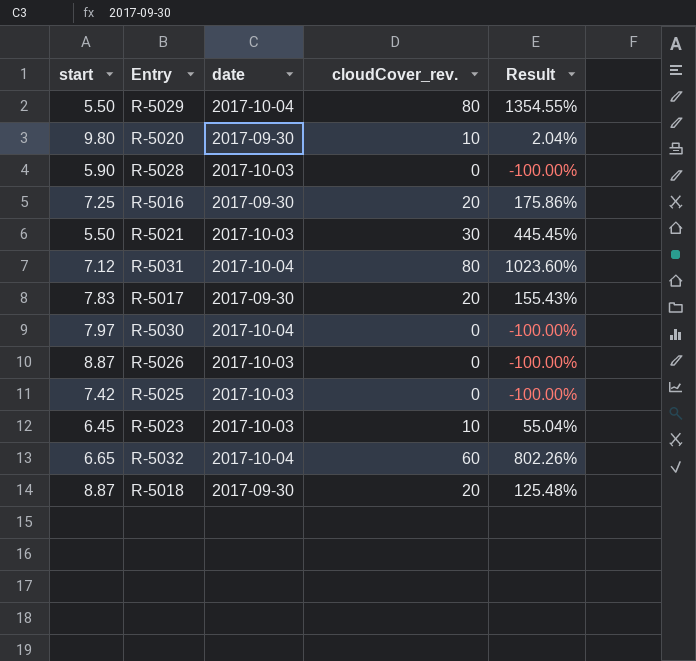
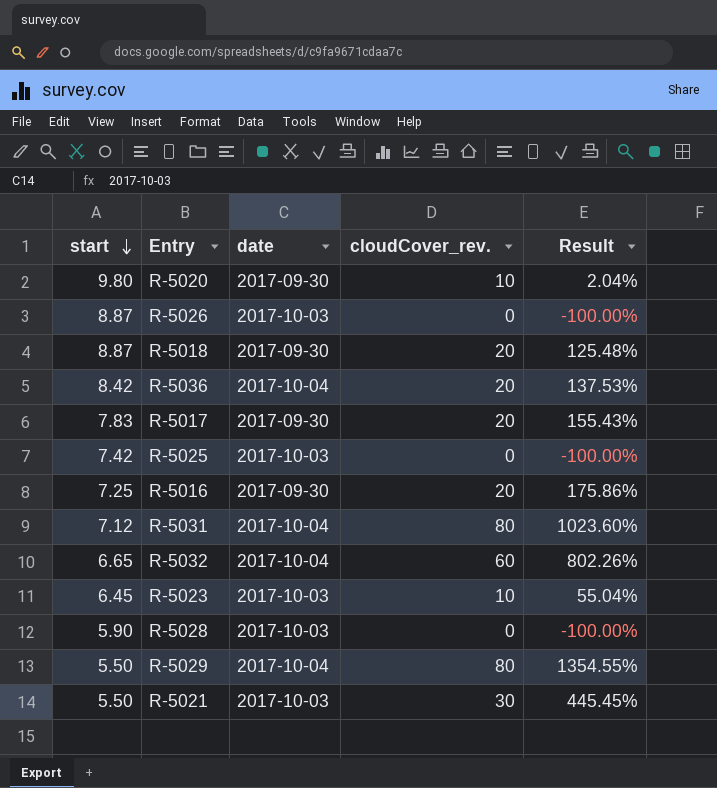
row order: none -> start descending
row R-5030: 7.97 | 2017-10-04 | 0 | -100.00% -> none
row R-5036: none -> 8.42 | 2017-10-04 | 20 | 137.53%

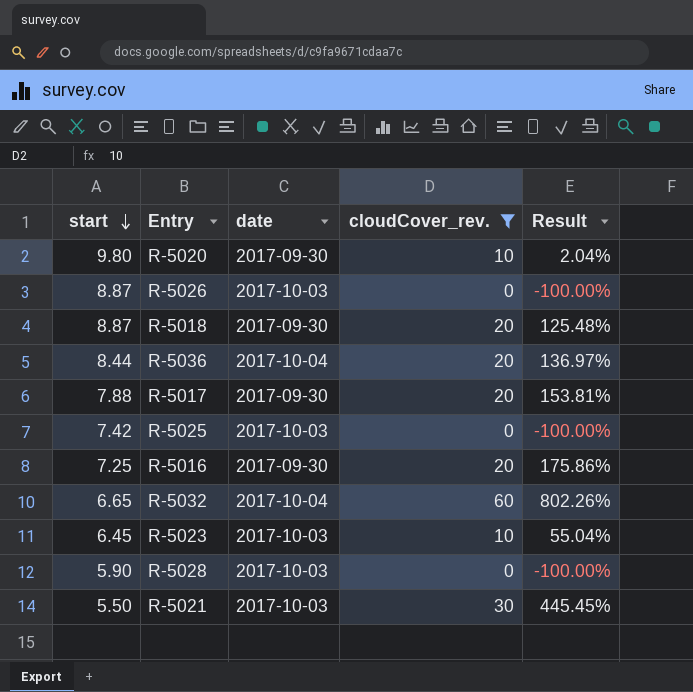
filter: none -> cloudCover_rev. != 80
R-5036 | start: 8.42 -> 8.44
R-5036 | Result: 137.53% -> 136.97%
R-5017 | start: 7.83 -> 7.88
R-5017 | Result: 155.43% -> 153.81%

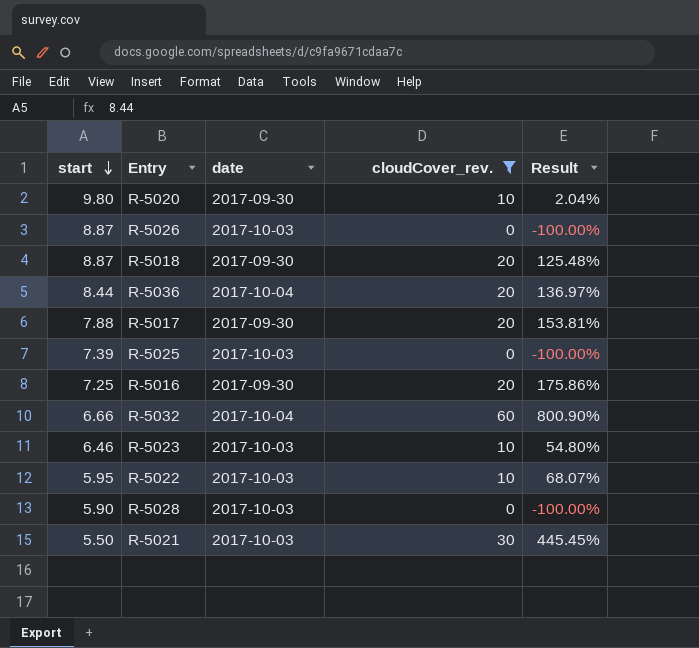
R-5025 | start: 7.42 -> 7.39
R-5032 | start: 6.65 -> 6.66
R-5032 | Result: 802.26% -> 800.90%
R-5023 | start: 6.45 -> 6.46
R-5023 | Result: 55.04% -> 54.80%
row R-5022: none -> 5.95 | 2017-10-03 | 10 | 68.07%

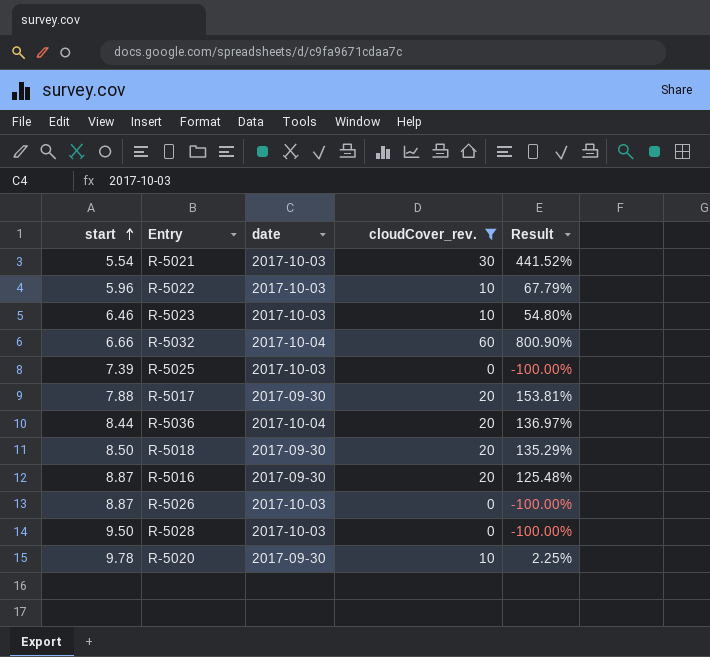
row order: start descending -> start ascending
R-5021 | start: 5.50 -> 5.54
R-5021 | Result: 445.45% -> 441.52%
R-5022 | start: 5.95 -> 5.96
R-5022 | Result: 68.07% -> 67.79%
R-5018 | start: 8.87 -> 8.50
R-5018 | Result: 125.48% -> 135.29%
R-5016 | start: 7.25 -> 8.87
R-5016 | Result: 175.86% -> 125.48%
R-5028 | start: 5.90 -> 9.50
R-5020 | start: 9.80 -> 9.78
R-5020 | Result: 2.04% -> 2.25%

